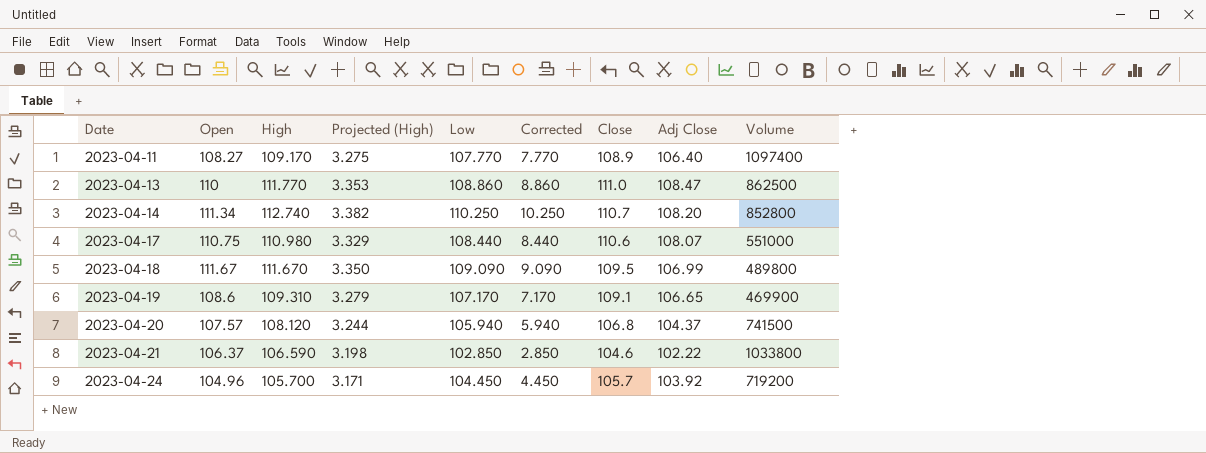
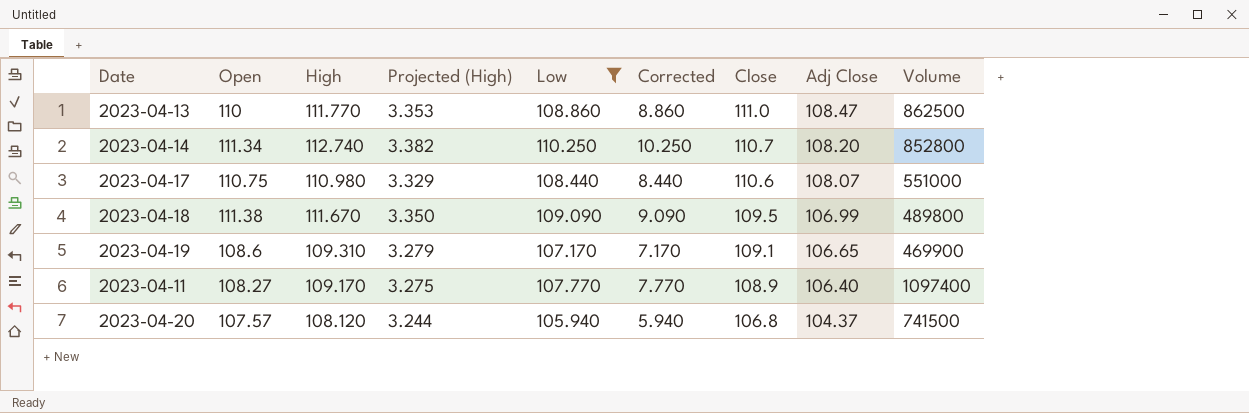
filter: none -> Low >= 105.940
row order: Date ascending -> Close descending
2023-04-18 | Open: 111.67 -> 111.38

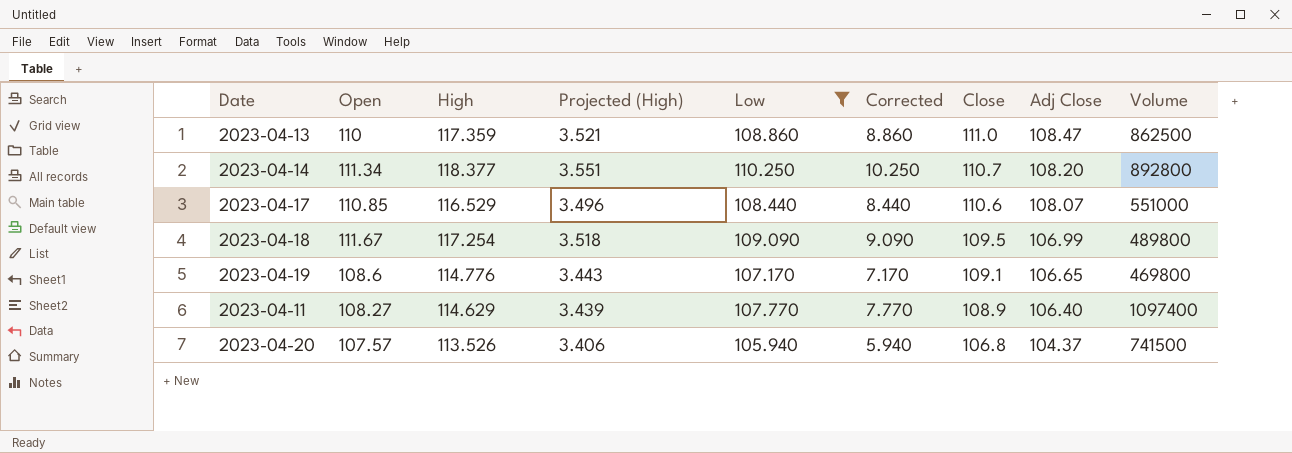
2023-04-13 | High: 111.770 -> 117.359
2023-04-13 | Projected (High): 3.353 -> 3.521
2023-04-14 | High: 112.740 -> 118.377
2023-04-14 | Projected (High): 3.382 -> 3.551
2023-04-14 | Volume: 852800 -> 892800
2023-04-17 | Open: 110.75 -> 110.85
2023-04-17 | High: 110.980 -> 116.529
2023-04-17 | Projected (High): 3.329 -> 3.496
2023-04-18 | Open: 111.38 -> 111.67
2023-04-18 | High: 111.670 -> 117.254
2023-04-18 | Projected (High): 3.350 -> 3.518
2023-04-19 | High: 109.310 -> 114.776
2023-04-19 | Projected (High): 3.279 -> 3.443
2023-04-19 | Volume: 469900 -> 469800
2023-04-11 | High: 109.170 -> 114.629
2023-04-11 | Projected (High): 3.275 -> 3.439
2023-04-20 | High: 108.120 -> 113.526
2023-04-20 | Projected (High): 3.244 -> 3.406

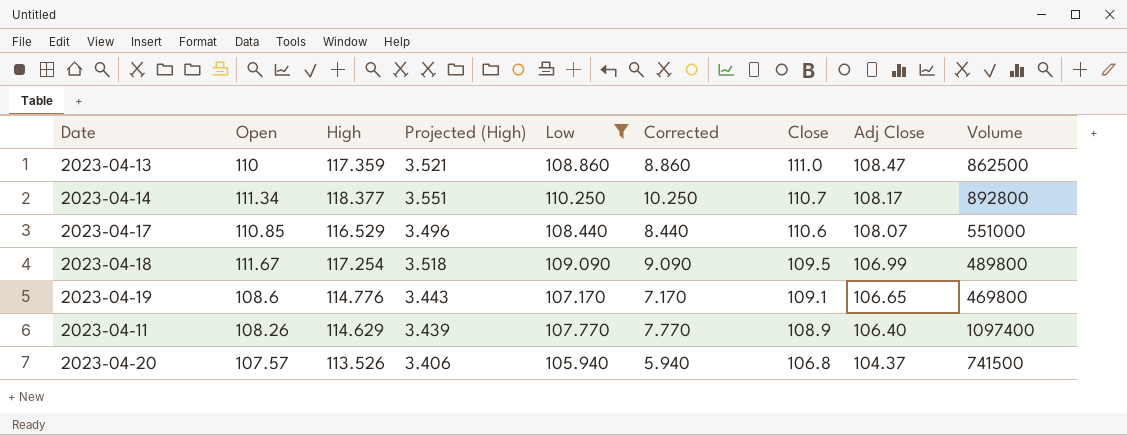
2023-04-14 | Adj Close: 108.20 -> 108.17
2023-04-11 | Open: 108.27 -> 108.26

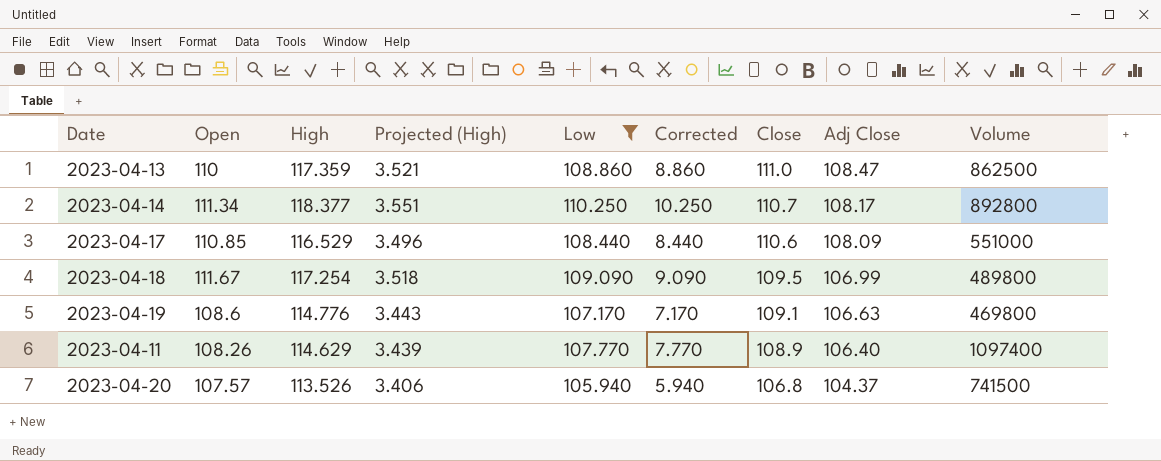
2023-04-17 | Adj Close: 108.07 -> 108.09
2023-04-19 | Adj Close: 106.65 -> 106.63

